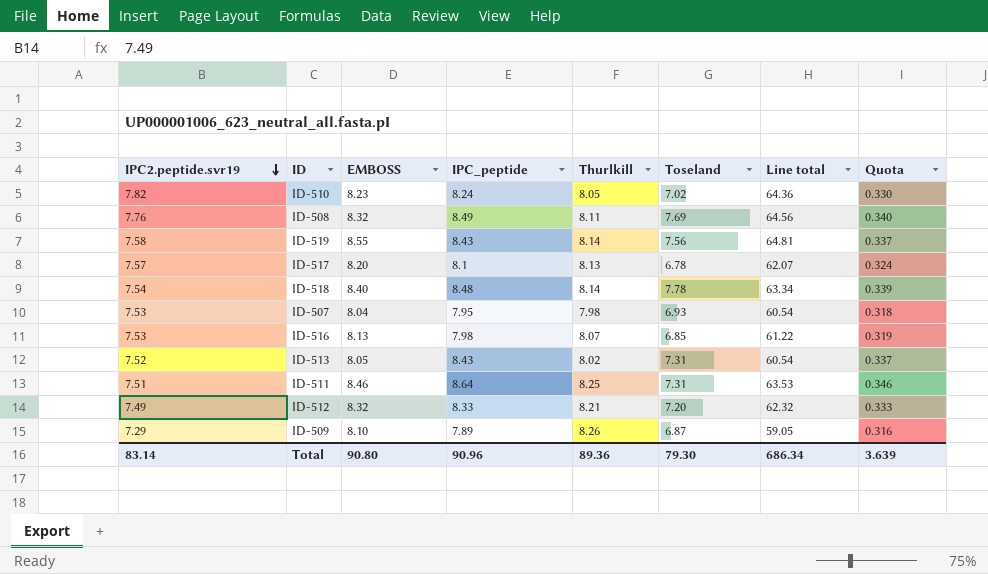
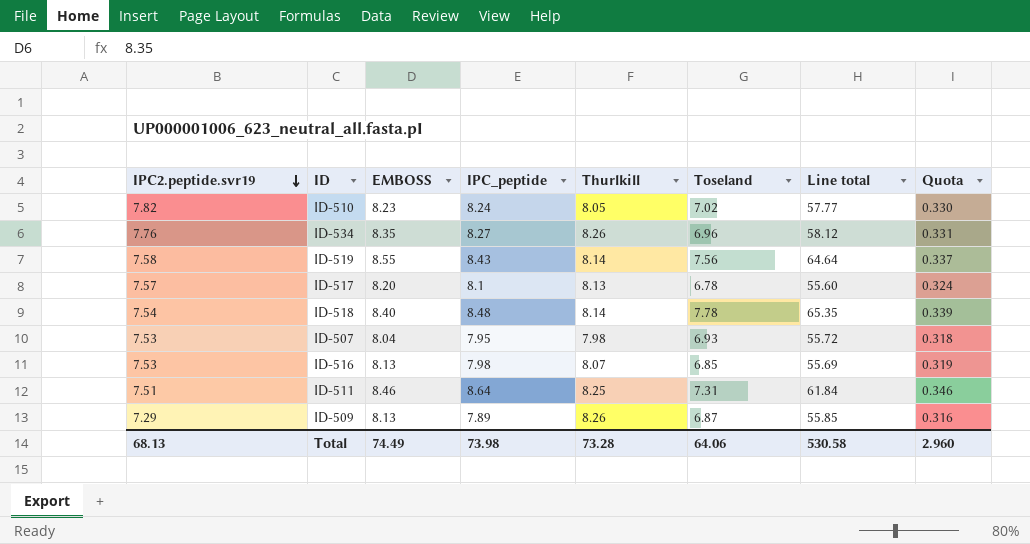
column Line total | formula: [IPC2.peptide.svr19] * [EMBOSS] -> [EMBOSS] * [Toseland]
row ID-508: 7.76 | 8.32 | 8.49 | 8.11 | 7.69 | 64.56 | 0.340 -> none
row ID-513: 7.52 | 8.05 | 8.43 | 8.02 | 7.31 | 60.54 | 0.337 -> none
row ID-512: 7.49 | 8.32 | 8.33 | 8.21 | 7.20 | 62.32 | 0.333 -> none
row ID-534: none -> 7.76 | 8.35 | 8.27 | 8.26 | 6.96 | 58.12 | 0.331
ID-509 | EMBOSS: 8.10 -> 8.13
Total | IPC2.peptide.svr19: 83.14 -> 68.13
Total | EMBOSS: 90.80 -> 74.49
Total | IPC_peptide: 90.96 -> 73.98
Total | Thurlkill: 89.36 -> 73.28
Total | Toseland: 79.30 -> 64.06
Total | Line total: 686.34 -> 530.58
Total | Quota: 3.639 -> 2.960

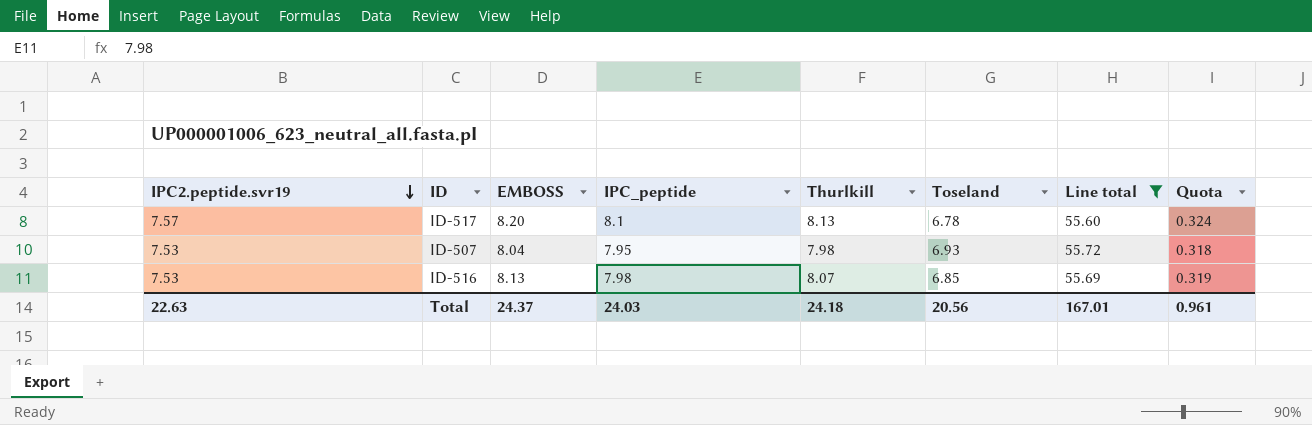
filter: none -> Line total <= 55.72
Total | IPC2.peptide.svr19: 68.13 -> 22.63
Total | EMBOSS: 74.49 -> 24.37
Total | IPC_peptide: 73.98 -> 24.03
Total | Thurlkill: 73.28 -> 24.18
Total | Toseland: 64.06 -> 20.56
Total | Line total: 530.58 -> 167.01
Total | Quota: 2.960 -> 0.961

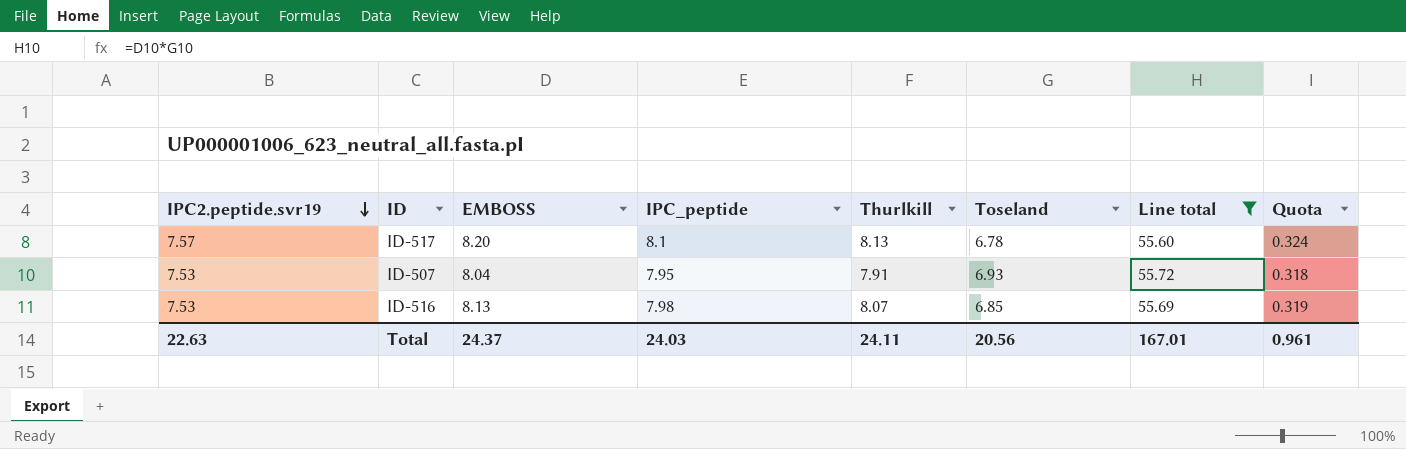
ID-507 | Thurlkill: 7.98 -> 7.91
Total | Thurlkill: 24.18 -> 24.11

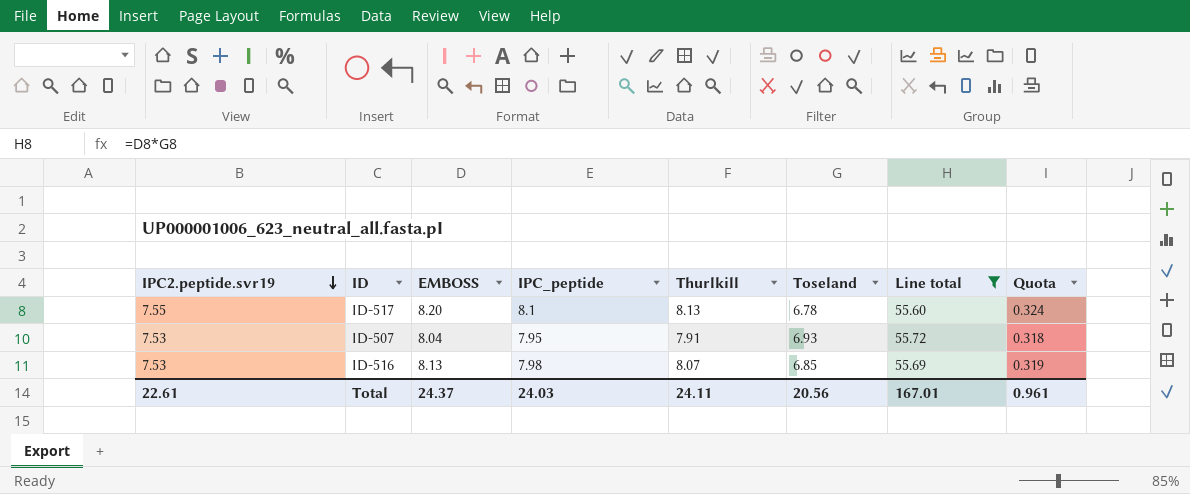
ID-517 | IPC2.peptide.svr19: 7.57 -> 7.55
Total | IPC2.peptide.svr19: 22.63 -> 22.61

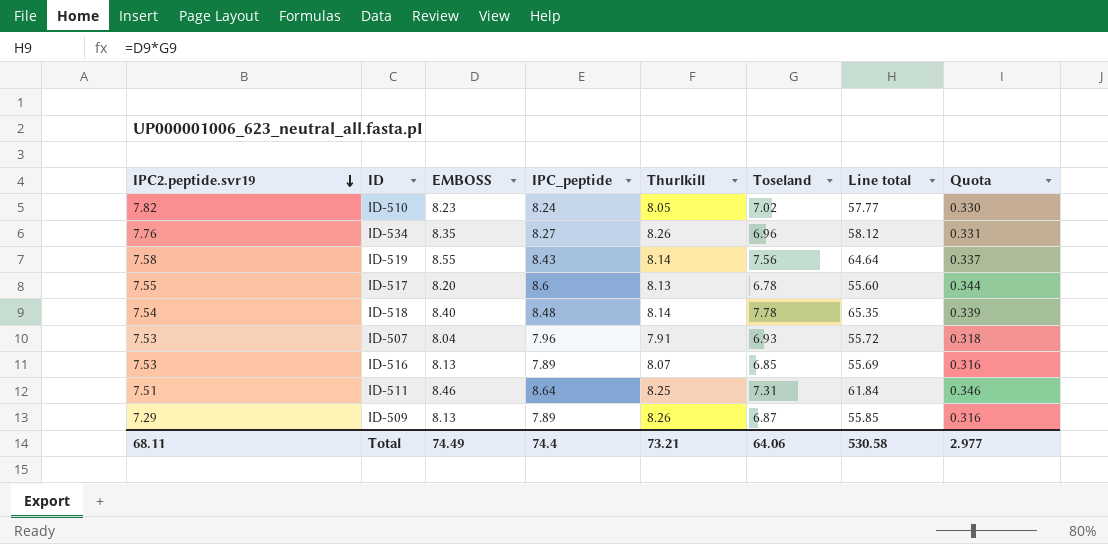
filter: Line total <= 55.72 -> none
ID-517 | IPC_peptide: 8.1 -> 8.6
ID-517 | Quota: 0.324 -> 0.344
ID-507 | IPC_peptide: 7.95 -> 7.96
ID-516 | IPC_peptide: 7.98 -> 7.89
ID-516 | Quota: 0.319 -> 0.316
Total | IPC2.peptide.svr19: 22.61 -> 68.11
Total | EMBOSS: 24.37 -> 74.49
Total | IPC_peptide: 24.03 -> 74.4
Total | Thurlkill: 24.11 -> 73.21
Total | Toseland: 20.56 -> 64.06
Total | Line total: 167.01 -> 530.58
Total | Quota: 0.961 -> 2.977

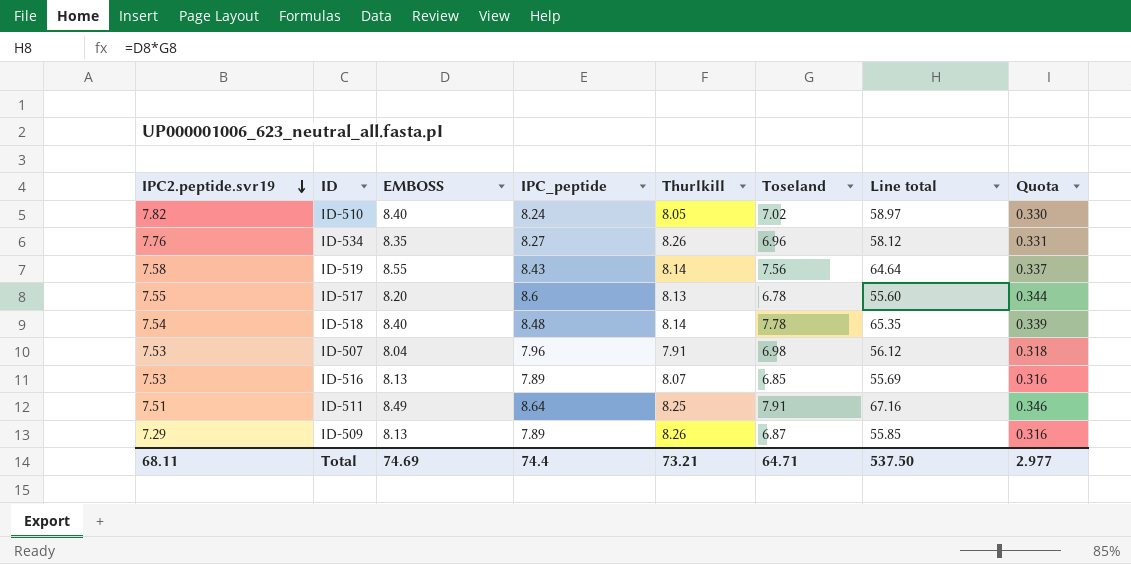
ID-510 | EMBOSS: 8.23 -> 8.40
ID-510 | Line total: 57.77 -> 58.97
ID-507 | Toseland: 6.93 -> 6.98
ID-507 | Line total: 55.72 -> 56.12
ID-511 | EMBOSS: 8.46 -> 8.49
ID-511 | Toseland: 7.31 -> 7.91
ID-511 | Line total: 61.84 -> 67.16
Total | EMBOSS: 74.49 -> 74.69
Total | Toseland: 64.06 -> 64.71
Total | Line total: 530.58 -> 537.50

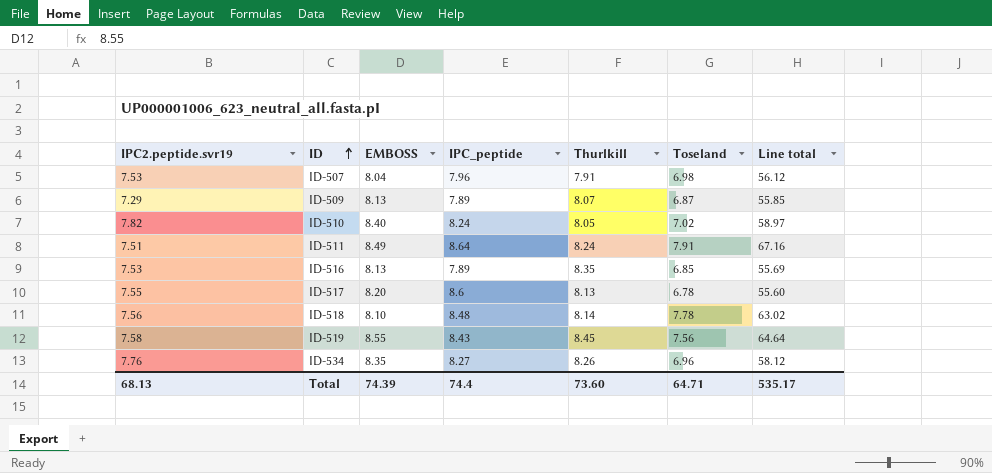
row order: IPC2.peptide.svr19 descending -> ID ascending
column Quota | formula: [IPC_peptide] * 0.04 -> none
ID-509 | Thurlkill: 8.26 -> 8.07
ID-511 | Thurlkill: 8.25 -> 8.24
ID-516 | Thurlkill: 8.07 -> 8.35
ID-518 | IPC2.peptide.svr19: 7.54 -> 7.56
ID-518 | EMBOSS: 8.40 -> 8.10
ID-518 | Line total: 65.35 -> 63.02
ID-519 | Thurlkill: 8.14 -> 8.45
Total | IPC2.peptide.svr19: 68.11 -> 68.13
Total | EMBOSS: 74.69 -> 74.39
Total | Thurlkill: 73.21 -> 73.60
Total | Line total: 537.50 -> 535.17

